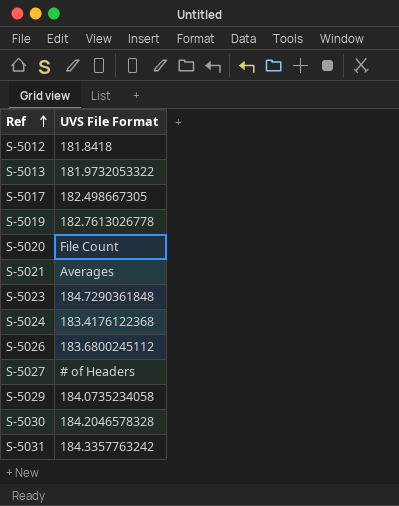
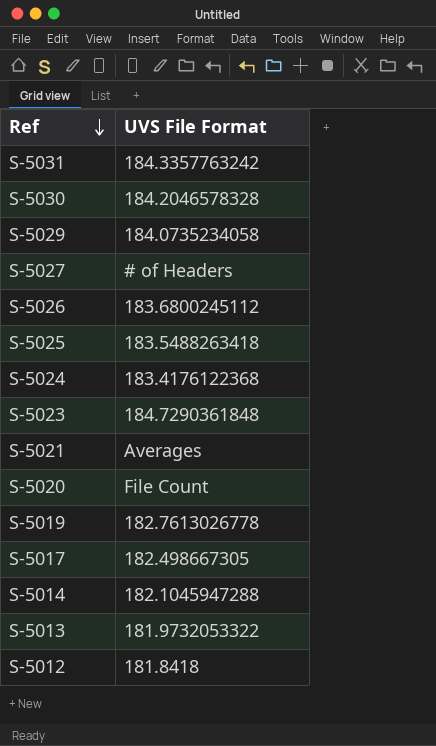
row order: Ref ascending -> Ref descending
row S-5025: none -> 183.5488263418
row S-5014: none -> 182.1045947288

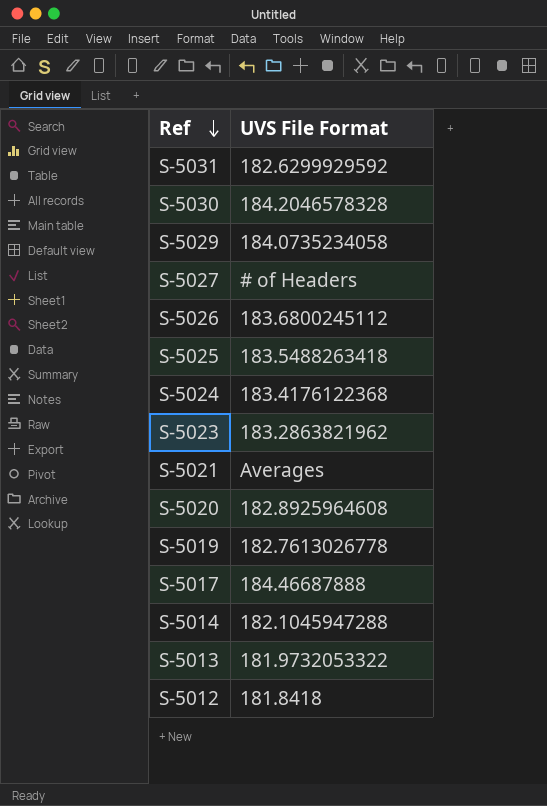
S-5031 | UVS File Format: 184.3357763242 -> 182.6299929592
S-5023 | UVS File Format: 184.7290361848 -> 183.2863821962
S-5020 | UVS File Format: File Count -> 182.8925964608
S-5017 | UVS File Format: 182.498667305 -> 184.46687888

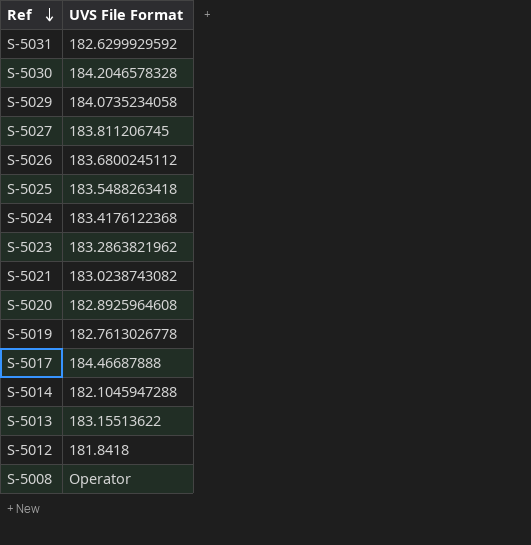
S-5027 | UVS File Format: # of Headers -> 183.811206745
S-5021 | UVS File Format: Averages -> 183.0238743082
S-5013 | UVS File Format: 181.9732053322 -> 183.15513622
row S-5008: none -> Operator

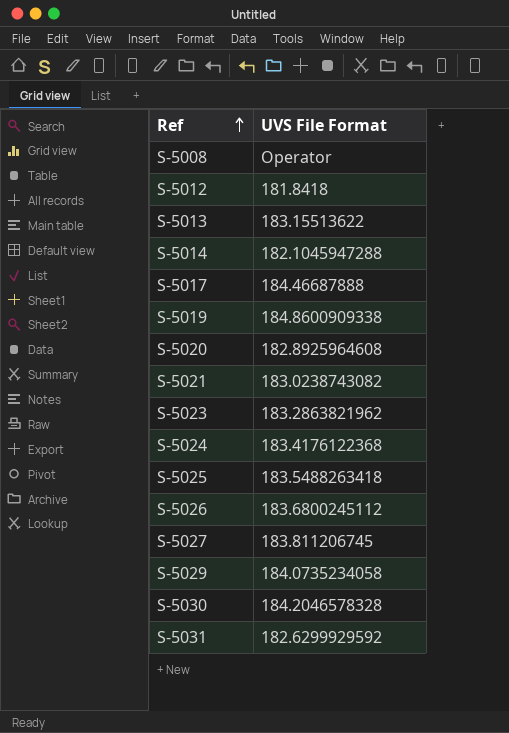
row order: Ref descending -> Ref ascending
S-5019 | UVS File Format: 182.7613026778 -> 184.8600909338

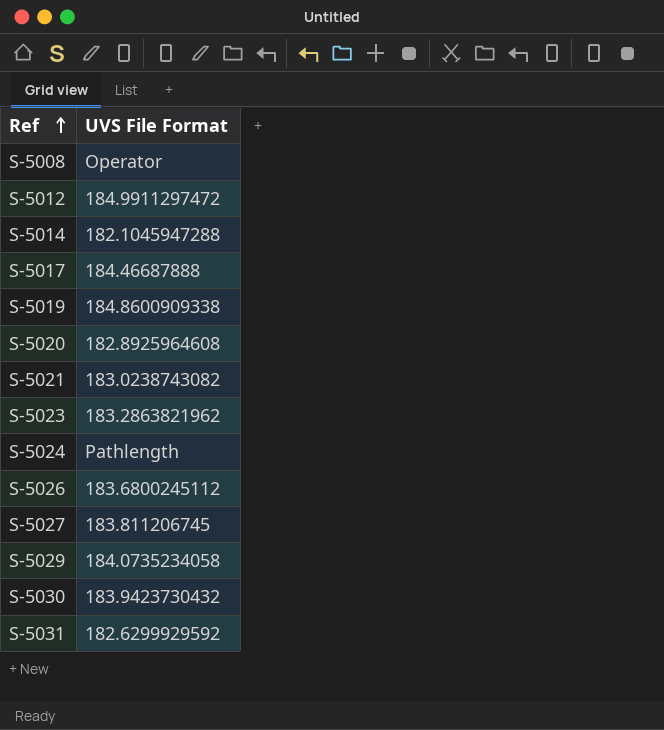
row S-5013: 183.15513622 -> none
row S-5025: 183.5488263418 -> none
S-5012 | UVS File Format: 181.8418 -> 184.9911297472
S-5024 | UVS File Format: 183.4176122368 -> Pathlength
S-5030 | UVS File Format: 184.2046578328 -> 183.9423730432

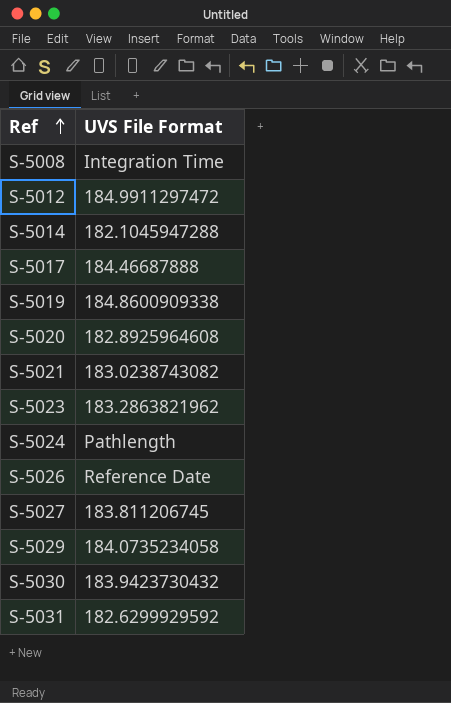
S-5008 | UVS File Format: Operator -> Integration Time
S-5026 | UVS File Format: 183.6800245112 -> Reference Date

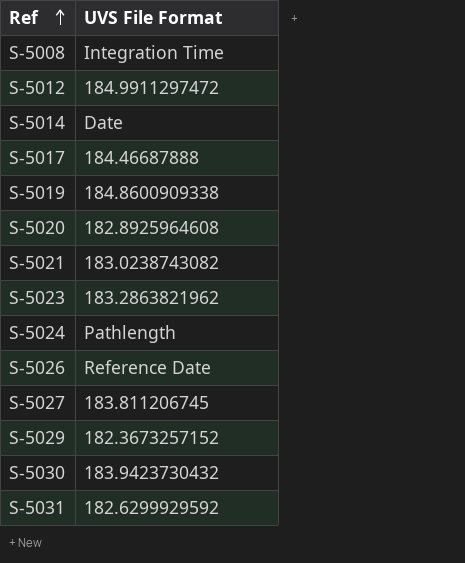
S-5014 | UVS File Format: 182.1045947288 -> Date
S-5029 | UVS File Format: 184.0735234058 -> 182.3673257152

